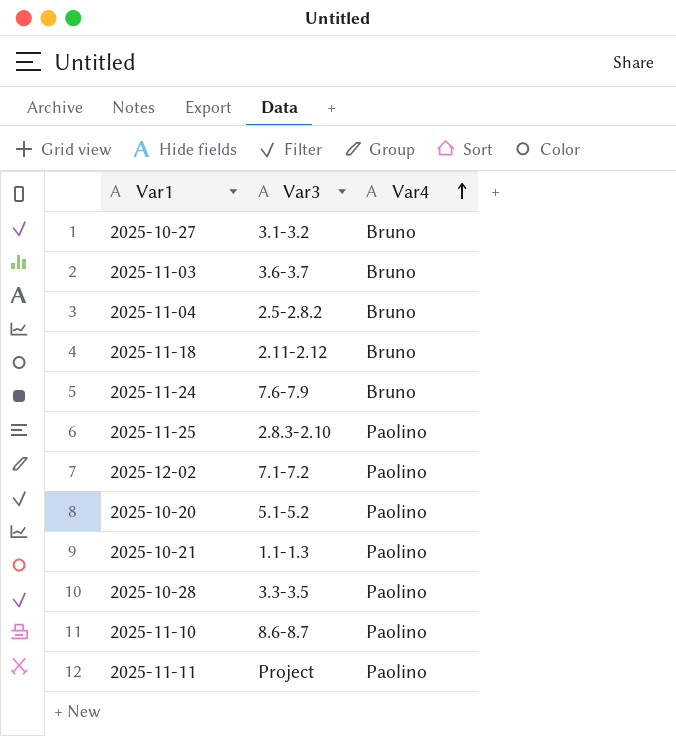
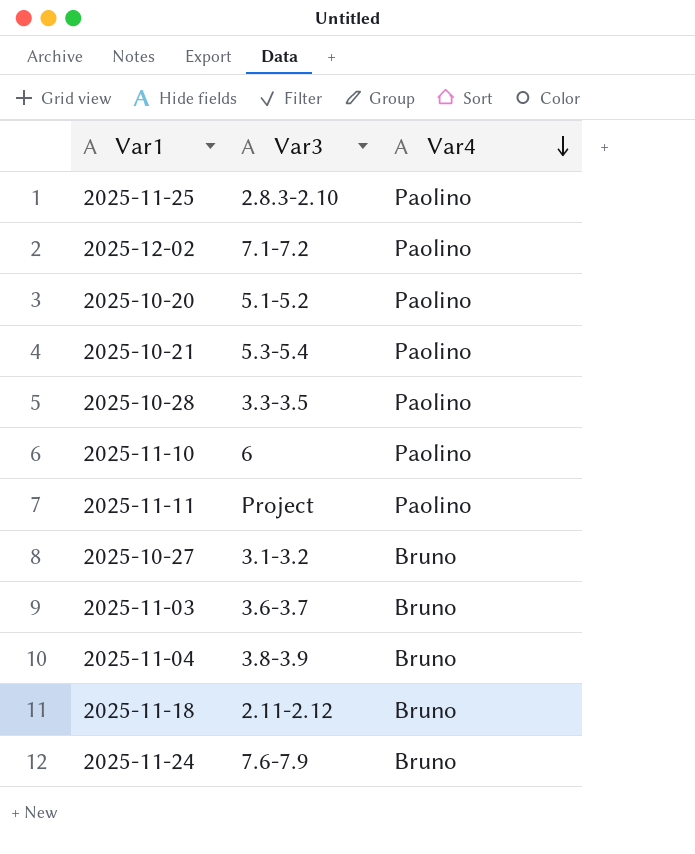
row order: Var4 ascending -> Var4 descending
2025-10-21 | Var3: 1.1-1.3 -> 5.3-5.4
2025-11-10 | Var3: 8.6-8.7 -> 6
2025-11-04 | Var3: 2.5-2.8.2 -> 3.8-3.9

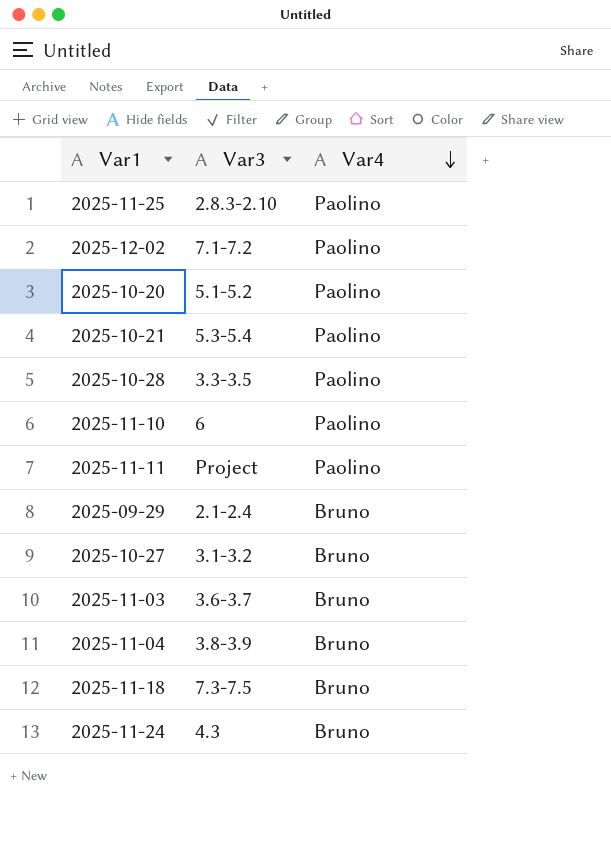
row 2025-09-29: none -> 2.1-2.4 | Bruno
2025-11-18 | Var3: 2.11-2.12 -> 7.3-7.5
2025-11-24 | Var3: 7.6-7.9 -> 4.3

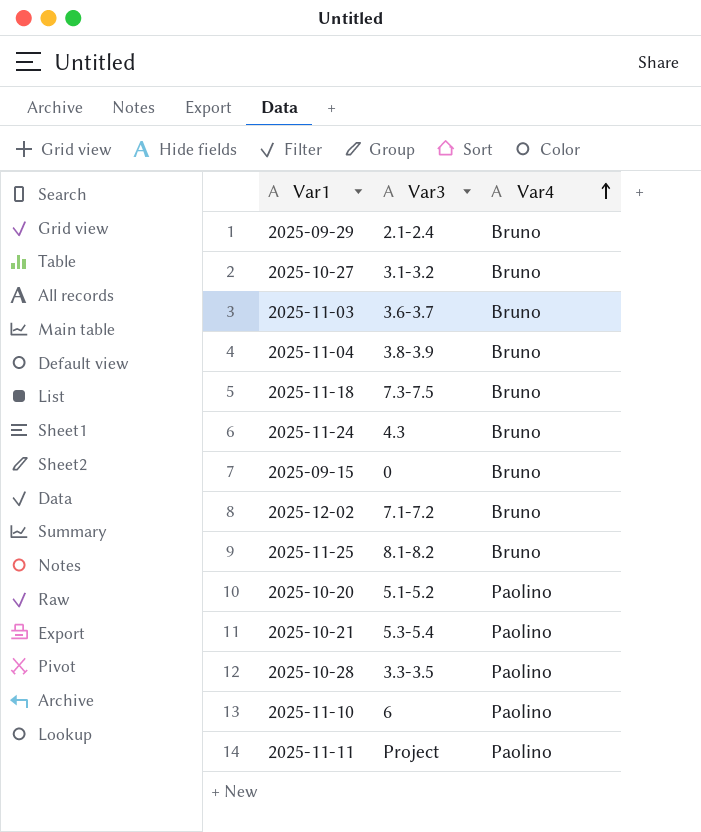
row order: Var4 descending -> Var4 ascending
row 2025-09-15: none -> 0 | Bruno
2025-12-02 | Var4: Paolino -> Bruno
2025-11-25 | Var3: 2.8.3-2.10 -> 8.1-8.2
2025-11-25 | Var4: Paolino -> Bruno

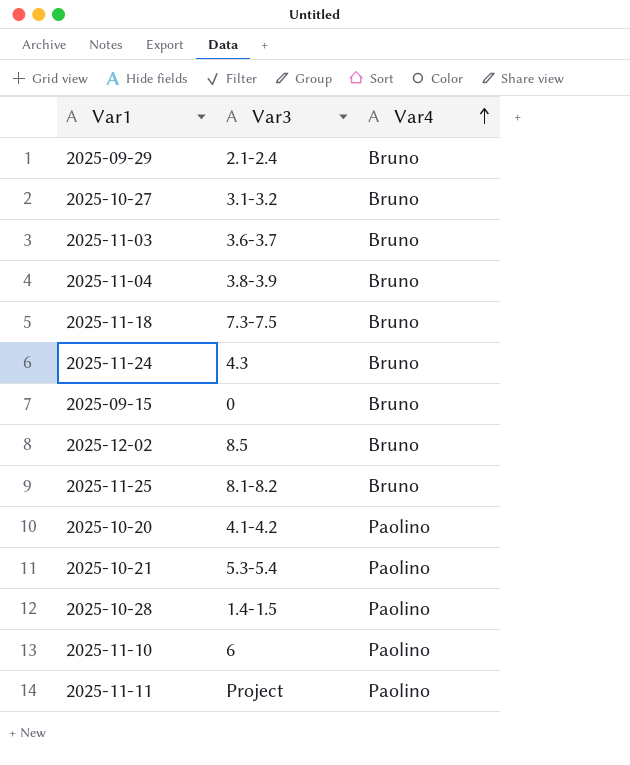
2025-12-02 | Var3: 7.1-7.2 -> 8.5
2025-10-20 | Var3: 5.1-5.2 -> 4.1-4.2
2025-10-28 | Var3: 3.3-3.5 -> 1.4-1.5

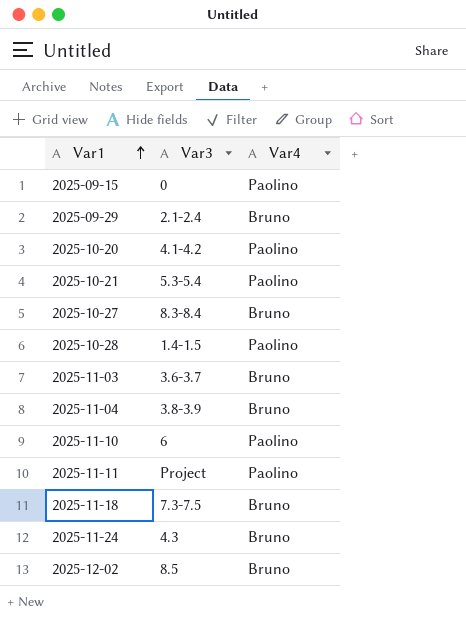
row order: Var4 ascending -> Var1 ascending
row 2025-11-25: 8.1-8.2 | Bruno -> none
2025-09-15 | Var4: Bruno -> Paolino
2025-10-27 | Var3: 3.1-3.2 -> 8.3-8.4

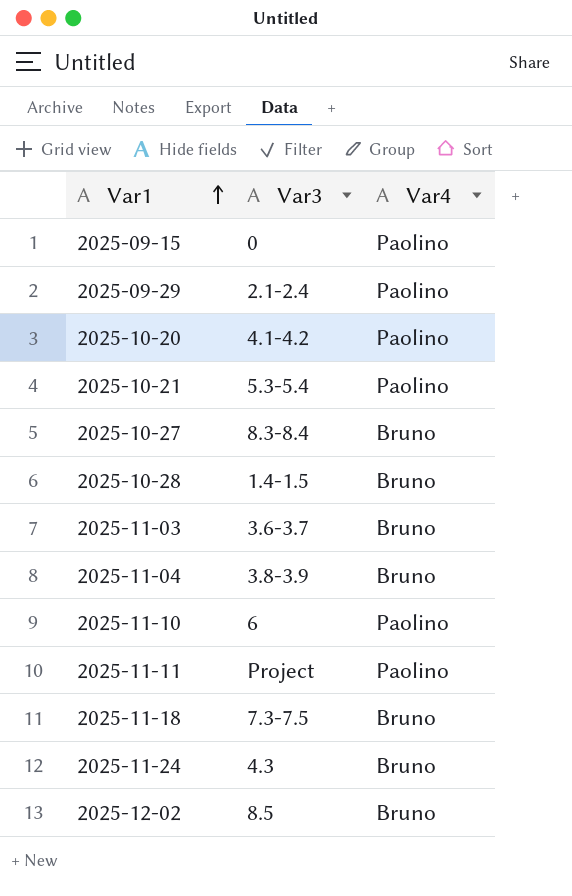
2025-09-29 | Var4: Bruno -> Paolino
2025-10-28 | Var4: Paolino -> Bruno

